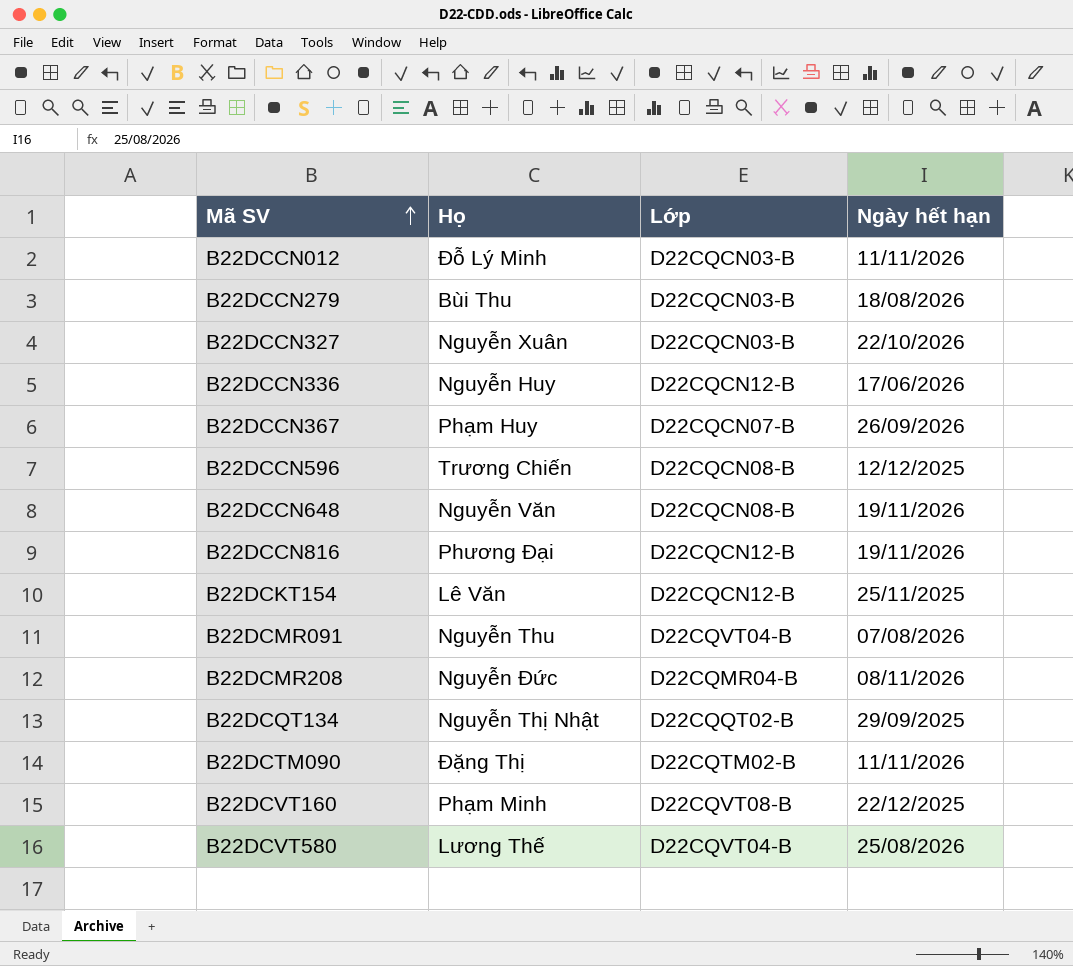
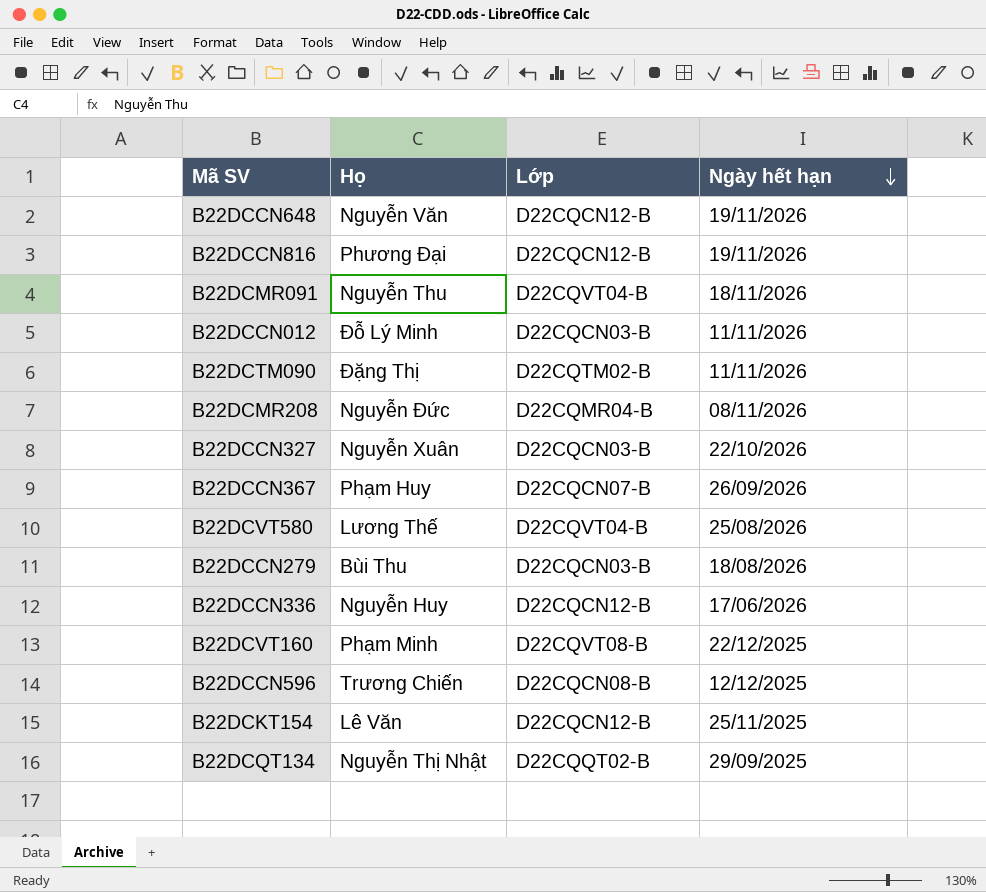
row order: Mã SV ascending -> Ngày hết hạn descending
B22DCCN648 | Lớp: D22CQCN08-B -> D22CQCN12-B
B22DCMR091 | Ngày hết hạn: 07/08/2026 -> 18/11/2026

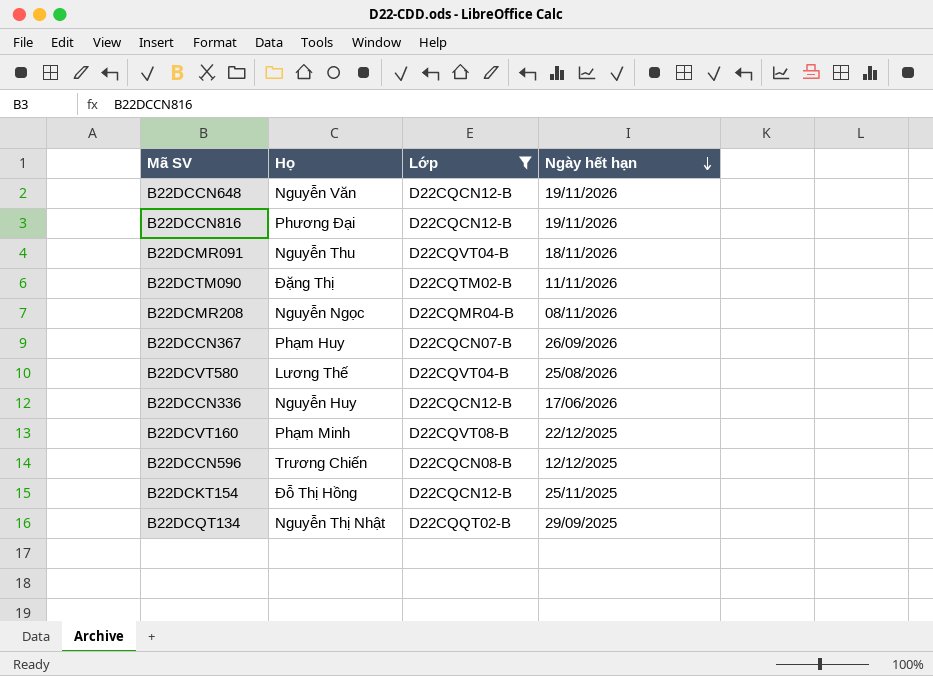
filter: none -> Lớp != D22CQCN03-B
B22DCMR208 | Họ: Nguyễn Đức -> Nguyễn Ngọc
B22DCKT154 | Họ: Lê Văn -> Đỗ Thị Hồng

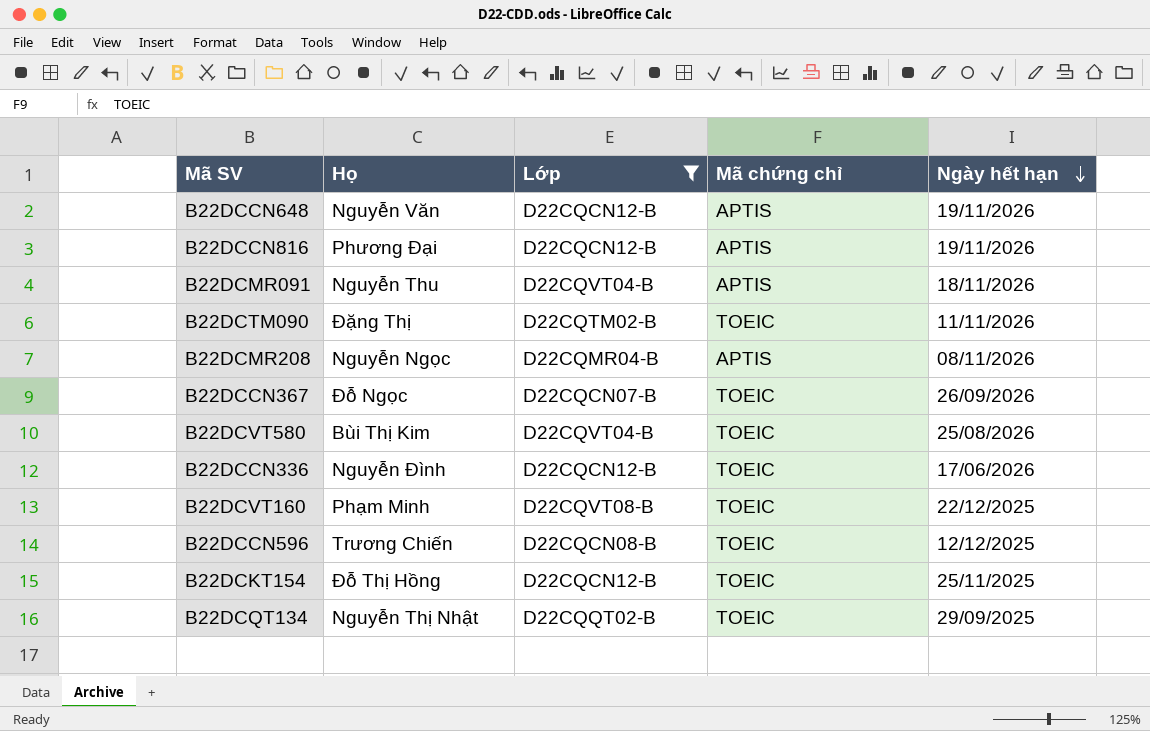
column Mã chứng chỉ | position: none -> 4
B22DCCN367 | Họ: Phạm Huy -> Đỗ Ngọc
B22DCVT580 | Họ: Lương Thế -> Bùi Thị Kim
B22DCCN336 | Họ: Nguyễn Huy -> Nguyễn Đình

